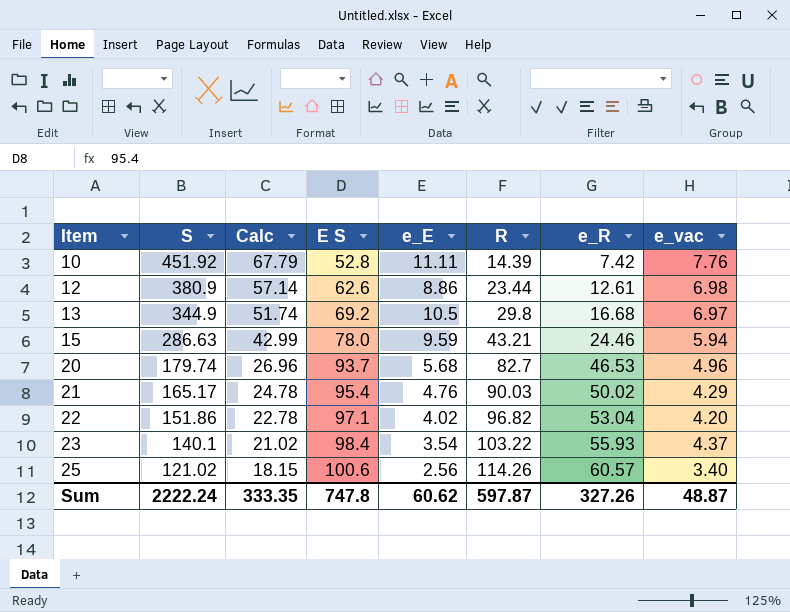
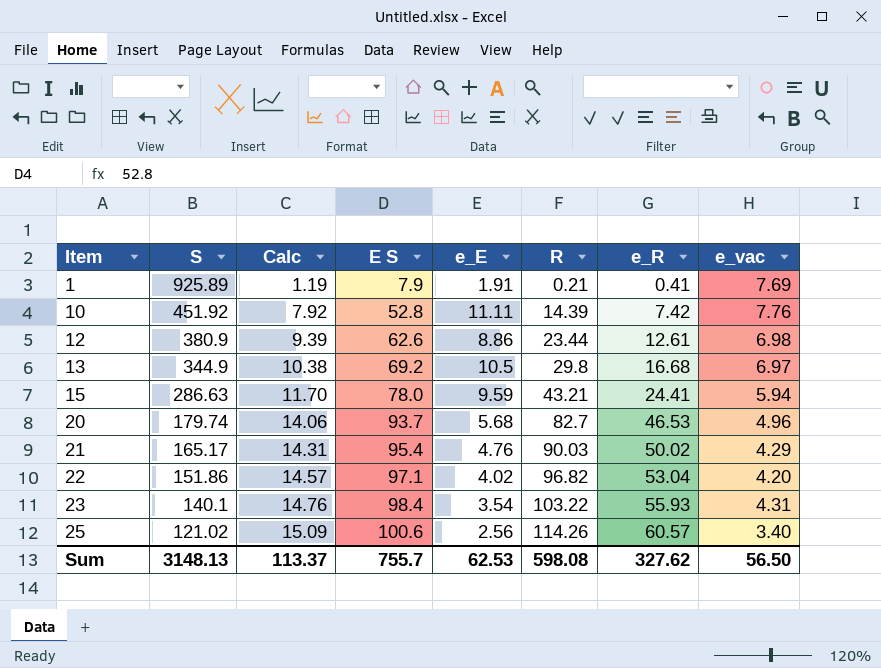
column Calc | formula: [S] * 0.15 -> [E S] * 0.15
row 1: none -> 925.89 | 1.19 | 7.9 | 1.91 | 0.21 | 0.41 | 7.69
15 | e_R: 24.46 -> 24.41
23 | e_vac: 4.37 -> 4.31
Sum | S: 2222.24 -> 3148.13
Sum | Calc: 333.35 -> 113.37
Sum | E S: 747.8 -> 755.7
Sum | e_E: 60.62 -> 62.53
Sum | R: 597.87 -> 598.08
Sum | e_R: 327.26 -> 327.62
Sum | e_vac: 48.87 -> 56.50

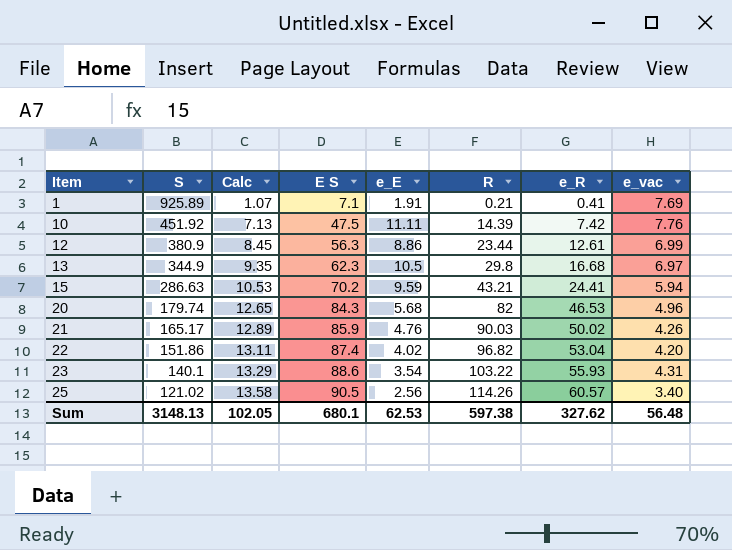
1 | Calc: 1.19 -> 1.07
1 | E S: 7.9 -> 7.1
10 | Calc: 7.92 -> 7.13
10 | E S: 52.8 -> 47.5
12 | Calc: 9.39 -> 8.45
12 | E S: 62.6 -> 56.3
12 | e_vac: 6.98 -> 6.99
13 | Calc: 10.38 -> 9.35
13 | E S: 69.2 -> 62.3
15 | Calc: 11.70 -> 10.53
15 | E S: 78.0 -> 70.2
20 | Calc: 14.06 -> 12.65
20 | E S: 93.7 -> 84.3
20 | R: 82.7 -> 82
21 | Calc: 14.31 -> 12.89
21 | E S: 95.4 -> 85.9
21 | e_vac: 4.29 -> 4.26
22 | Calc: 14.57 -> 13.11
22 | E S: 97.1 -> 87.4
23 | Calc: 14.76 -> 13.29
23 | E S: 98.4 -> 88.6
25 | Calc: 15.09 -> 13.58
25 | E S: 100.6 -> 90.5
Sum | Calc: 113.37 -> 102.05
Sum | E S: 755.7 -> 680.1
Sum | R: 598.08 -> 597.38
Sum | e_vac: 56.50 -> 56.48

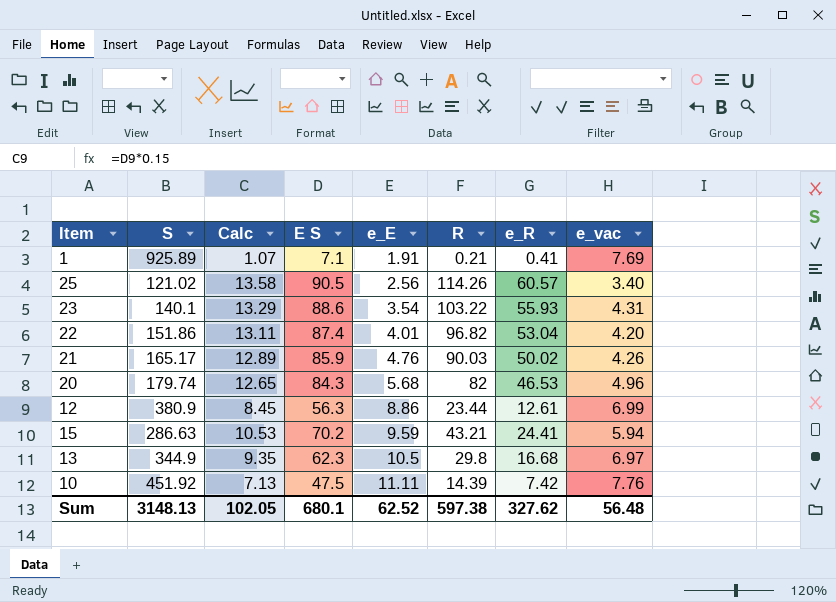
row order: Item ascending -> e_E ascending
22 | e_E: 4.02 -> 4.01
Sum | e_E: 62.53 -> 62.52

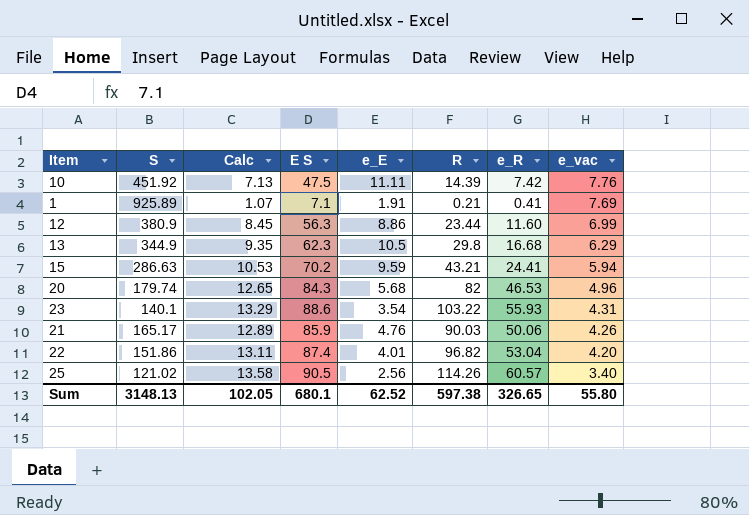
row order: e_E ascending -> e_vac descending
12 | e_R: 12.61 -> 11.60
13 | e_vac: 6.97 -> 6.29
21 | e_R: 50.02 -> 50.06
Sum | e_R: 327.62 -> 326.65
Sum | e_vac: 56.48 -> 55.80

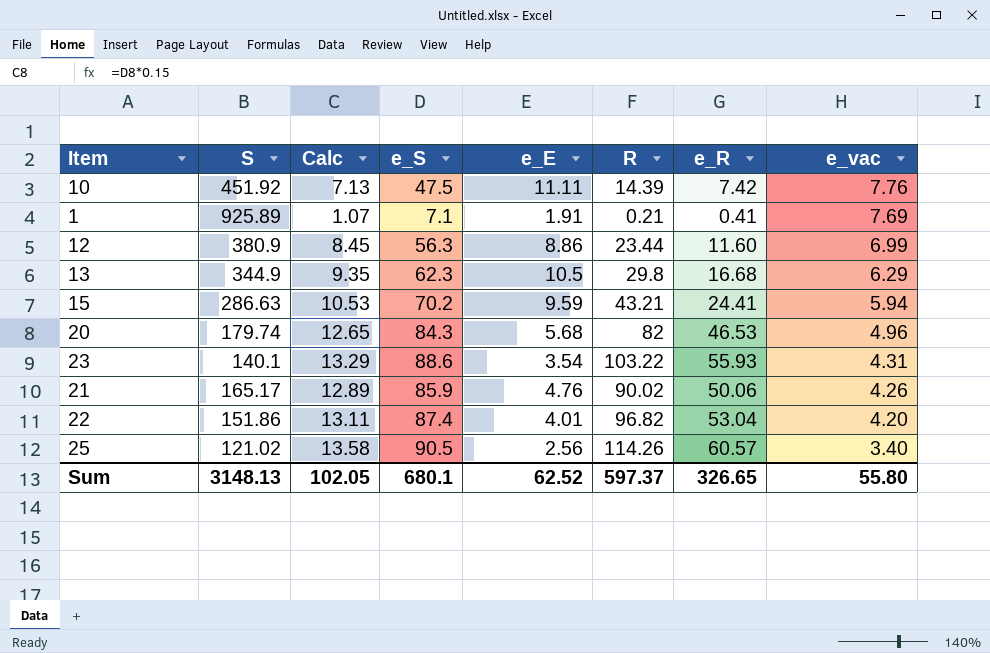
column name: E S -> e_S
21 | R: 90.03 -> 90.02
Sum | R: 597.38 -> 597.37

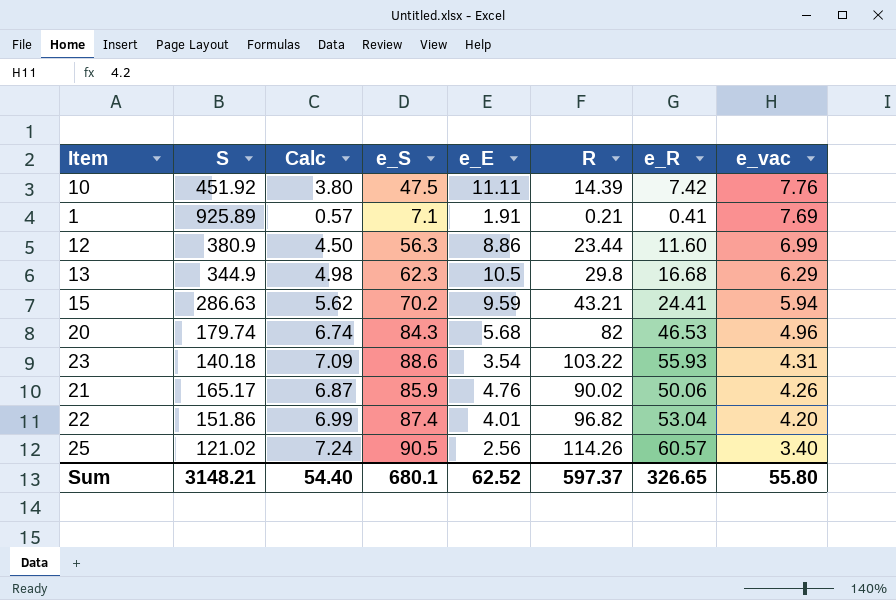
column Calc | formula: [e_S] * 0.15 -> [e_S] * 0.08
23 | S: 140.1 -> 140.18
Sum | S: 3148.13 -> 3148.21
Sum | Calc: 102.05 -> 54.40

